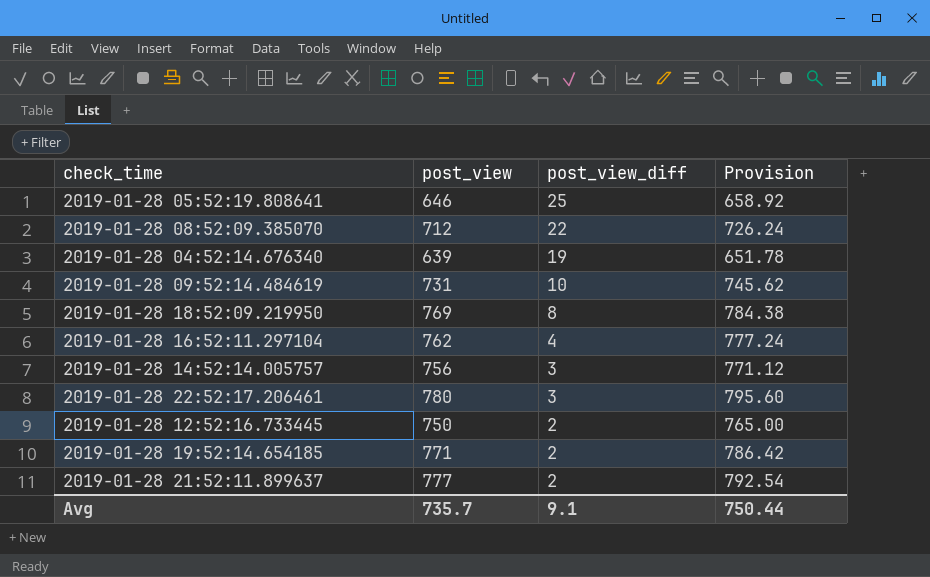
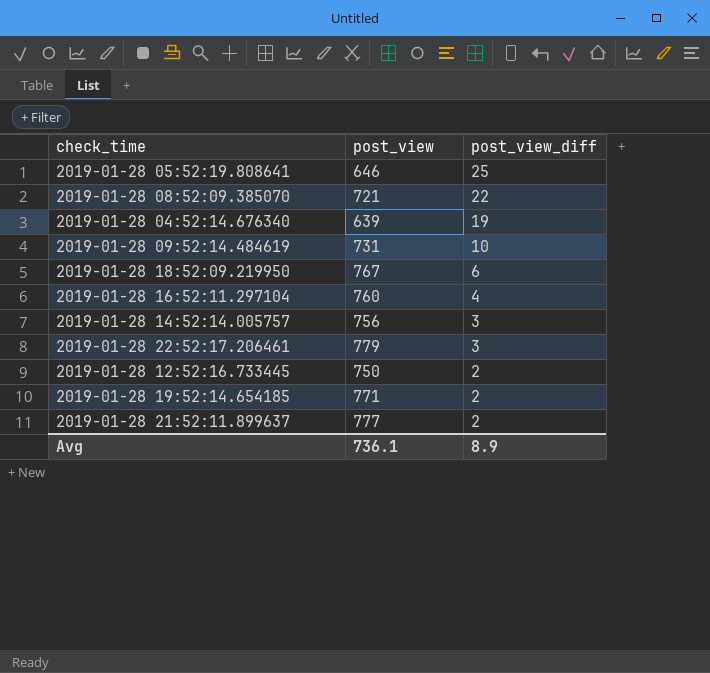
column Provision | formula: [post_view] * 1.02 -> none
2019-01-28 08:52:09.385070 | post_view: 712 -> 721
2019-01-28 18:52:09.219950 | post_view: 769 -> 767
2019-01-28 18:52:09.219950 | post_view_diff: 8 -> 6
2019-01-28 16:52:11.297104 | post_view: 762 -> 760
2019-01-28 22:52:17.206461 | post_view: 780 -> 779
Avg | post_view: 735.7 -> 736.1
Avg | post_view_diff: 9.1 -> 8.9

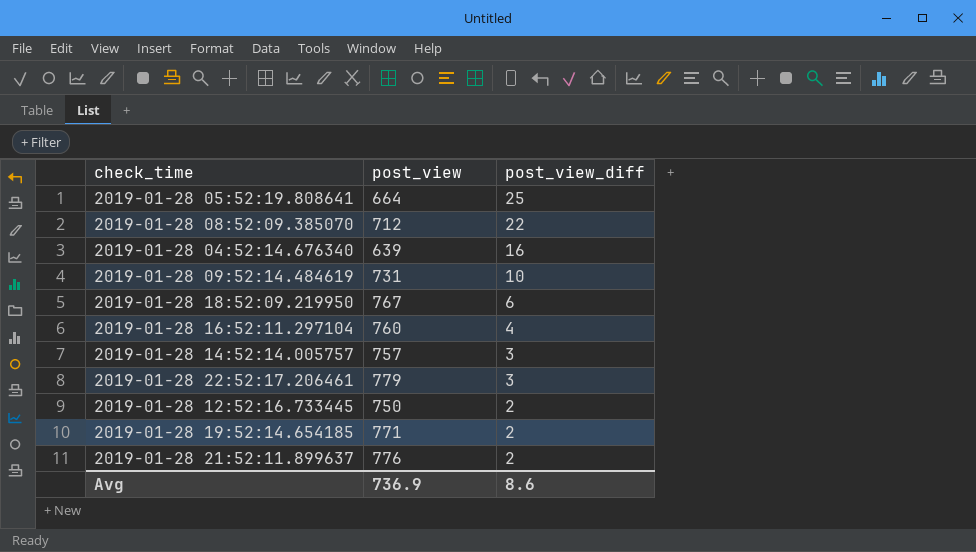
2019-01-28 05:52:19.808641 | post_view: 646 -> 664
2019-01-28 08:52:09.385070 | post_view: 721 -> 712
2019-01-28 04:52:14.676340 | post_view_diff: 19 -> 16
2019-01-28 14:52:14.005757 | post_view: 756 -> 757
2019-01-28 21:52:11.899637 | post_view: 777 -> 776
Avg | post_view: 736.1 -> 736.9
Avg | post_view_diff: 8.9 -> 8.6

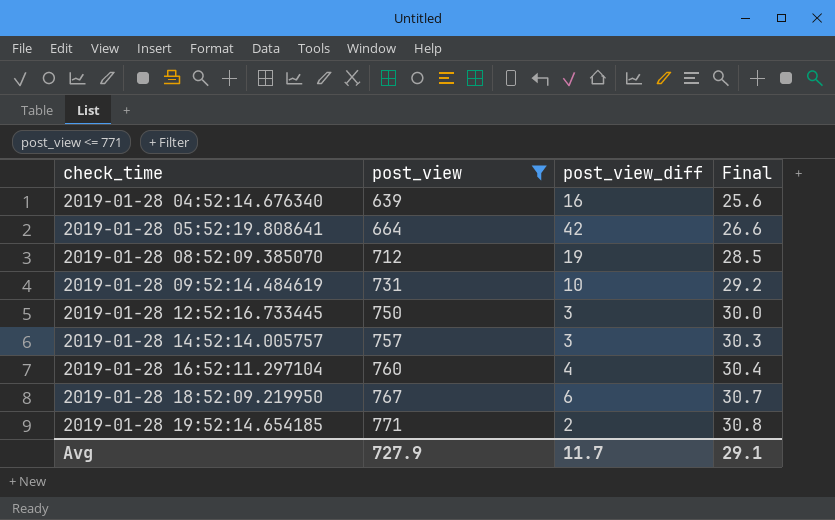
filter: none -> post_view <= 771
row order: post_view_diff descending -> check_time ascending
column Final | formula: none -> [post_view] * 0.04
2019-01-28 05:52:19.808641 | post_view_diff: 25 -> 42
2019-01-28 08:52:09.385070 | post_view_diff: 22 -> 19
2019-01-28 12:52:16.733445 | post_view_diff: 2 -> 3
Avg | post_view: 736.9 -> 727.9
Avg | post_view_diff: 8.6 -> 11.7

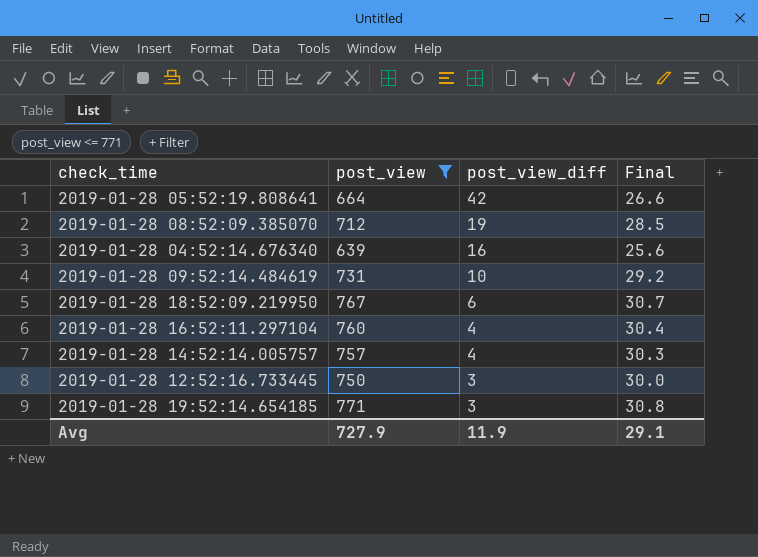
row order: check_time ascending -> post_view_diff descending
2019-01-28 14:52:14.005757 | post_view_diff: 3 -> 4
2019-01-28 19:52:14.654185 | post_view_diff: 2 -> 3
Avg | post_view_diff: 11.7 -> 11.9

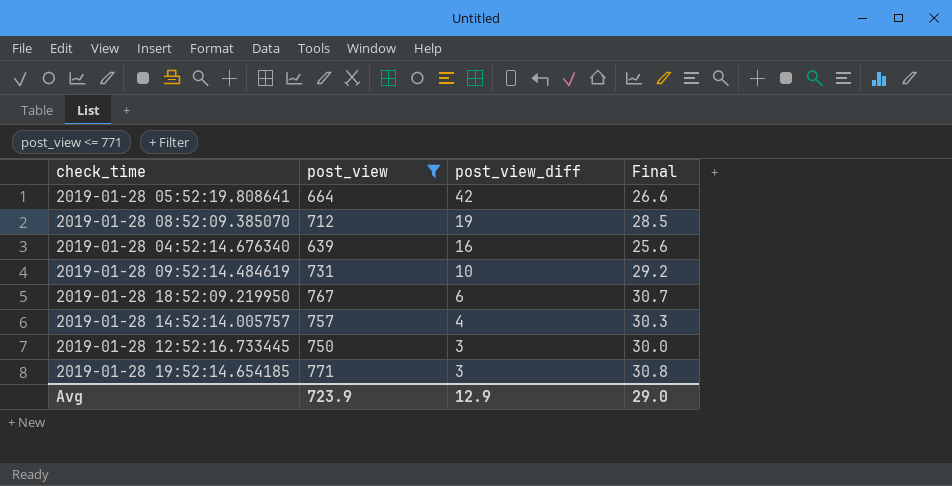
row 2019-01-28 16:52:11.297104: 760 | 4 | 30.4 -> none
Avg | post_view: 727.9 -> 723.9
Avg | post_view_diff: 11.9 -> 12.9
Avg | Final: 29.1 -> 29.0

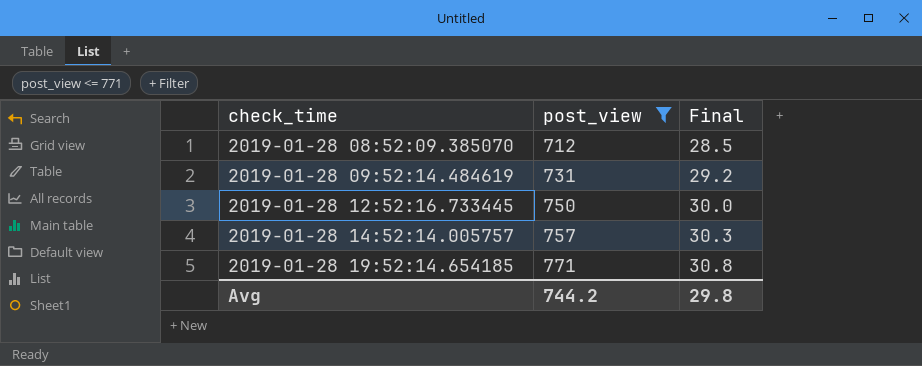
row order: post_view_diff descending -> check_time ascending
column post_view_diff | position: 3 -> none
row 2019-01-28 05:52:19.808641: 664 | 42 | 26.6 -> none
row 2019-01-28 04:52:14.676340: 639 | 16 | 25.6 -> none
row 2019-01-28 18:52:09.219950: 767 | 6 | 30.7 -> none
Avg | post_view: 723.9 -> 744.2
Avg | Final: 29.0 -> 29.8

